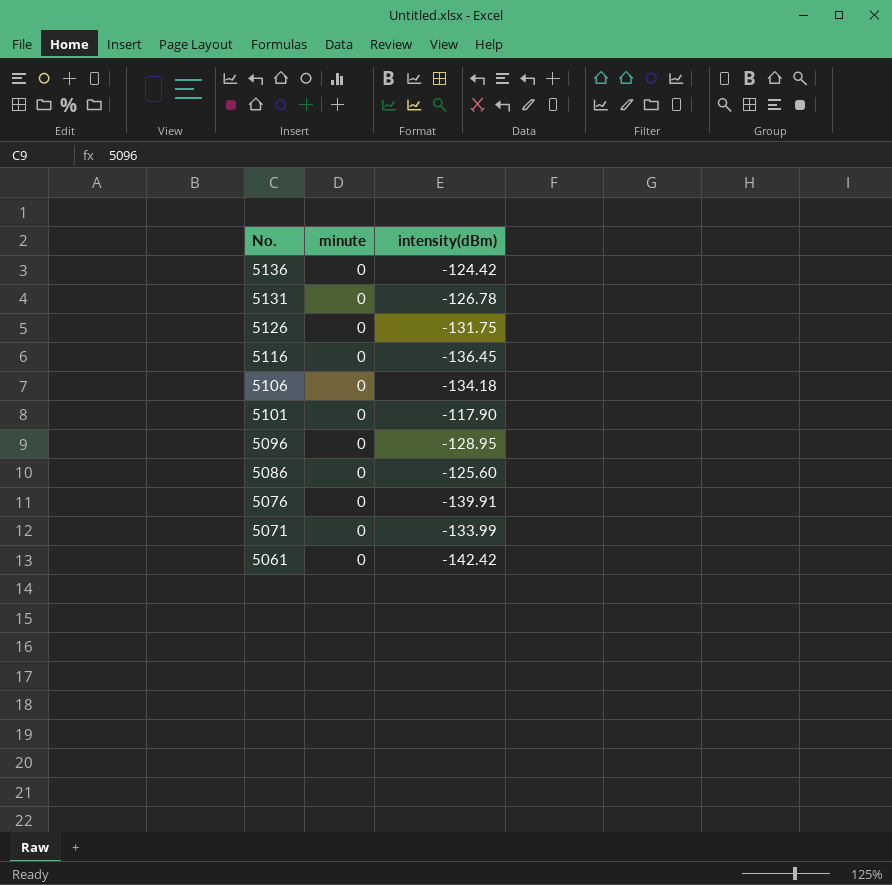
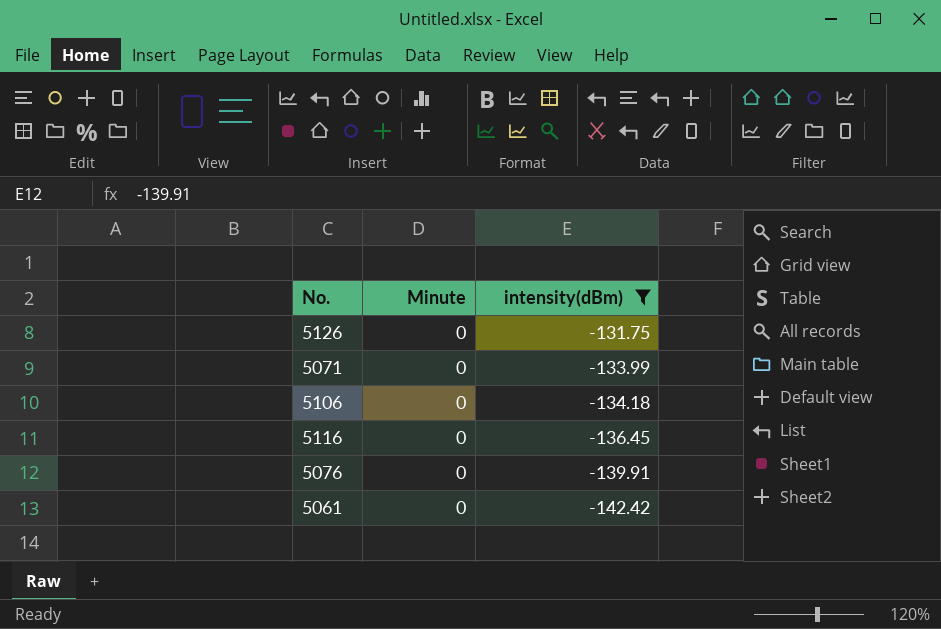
filter: none -> intensity(dBm) <= -131.75
row order: No. descending -> intensity(dBm) descending
column name: minute -> Minute

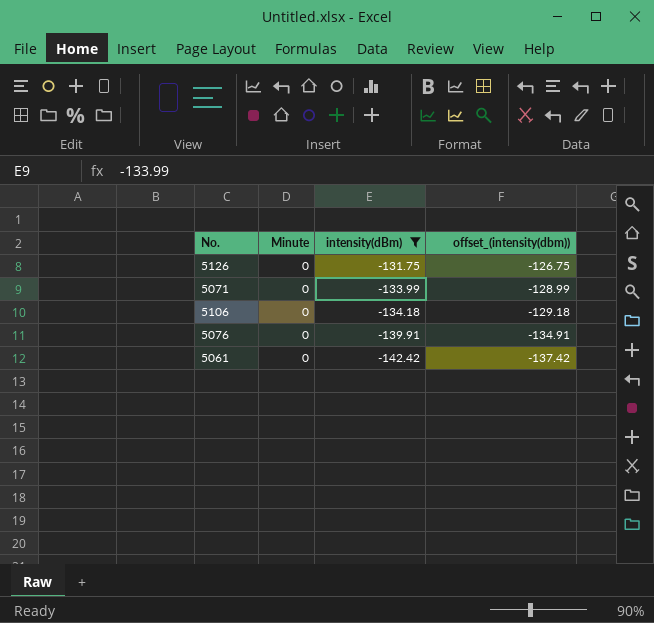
column offset_(intensity(dbm)) | formula: none -> [intensity(dBm)] + 5
row 5116: 0 | -136.45 -> none

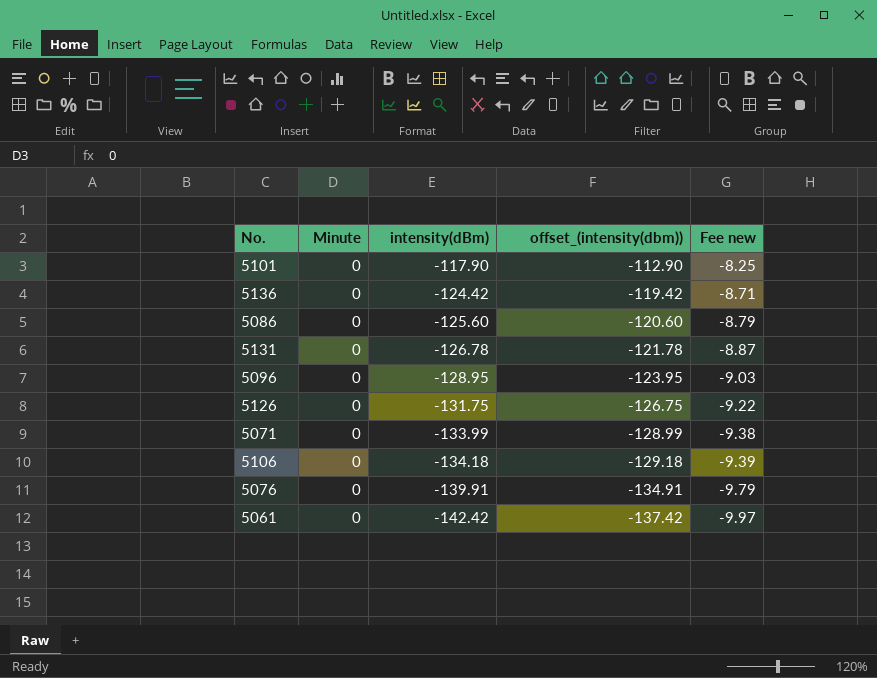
filter: intensity(dBm) <= -131.75 -> none
column Fee new | formula: none -> [intensity(dBm)] * 0.07

